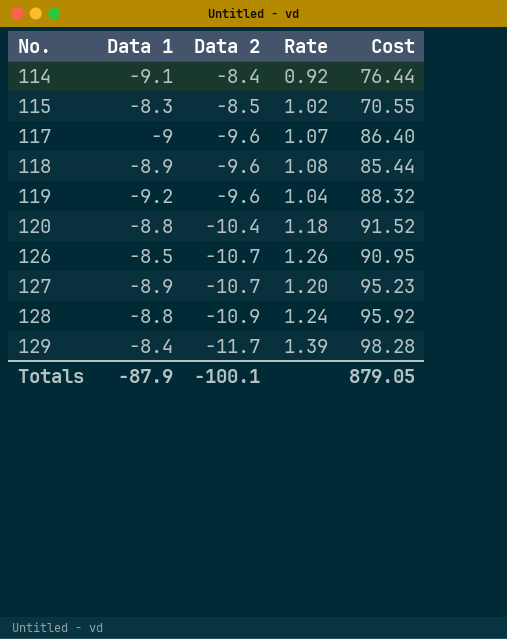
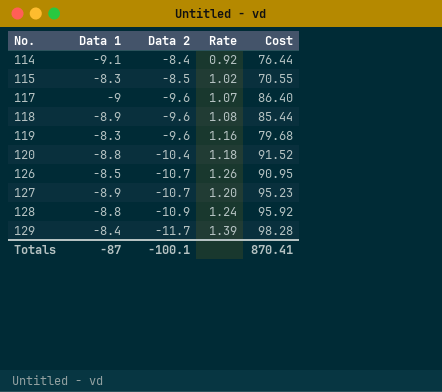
119 | Data 1: -9.2 -> -8.3
119 | Rate: 1.04 -> 1.16
119 | Cost: 88.32 -> 79.68
Totals | Data 1: -87.9 -> -87
Totals | Cost: 879.05 -> 870.41

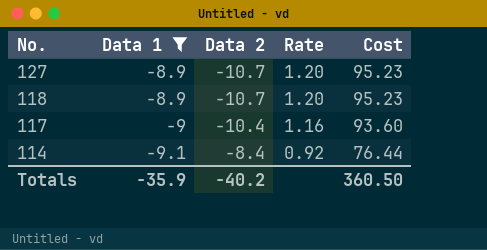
filter: none -> Data 1 <= -8.9
row order: No. ascending -> No. descending
118 | Data 2: -9.6 -> -10.7
118 | Rate: 1.08 -> 1.20
118 | Cost: 85.44 -> 95.23
117 | Data 2: -9.6 -> -10.4
117 | Rate: 1.07 -> 1.16
117 | Cost: 86.40 -> 93.60
Totals | Data 1: -87 -> -35.9
Totals | Data 2: -100.1 -> -40.2
Totals | Cost: 870.41 -> 360.50

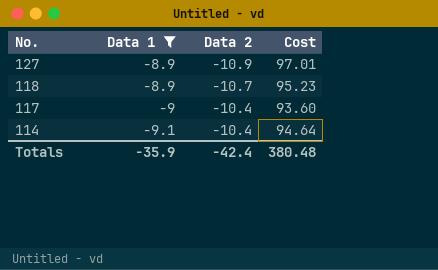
column Rate | formula: [Data 2] / [Data 1] -> none
127 | Data 2: -10.7 -> -10.9
127 | Cost: 95.23 -> 97.01
114 | Data 2: -8.4 -> -10.4
114 | Cost: 76.44 -> 94.64
Totals | Data 2: -40.2 -> -42.4
Totals | Cost: 360.50 -> 380.48

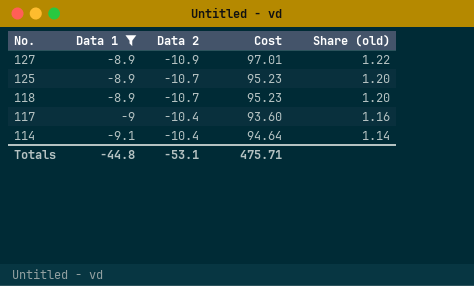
column Share (old) | formula: none -> [Data 2] / [Data 1]
row 125: none -> -8.9 | -10.7 | 95.23 | 1.20
Totals | Data 1: -35.9 -> -44.8
Totals | Data 2: -42.4 -> -53.1
Totals | Cost: 380.48 -> 475.71

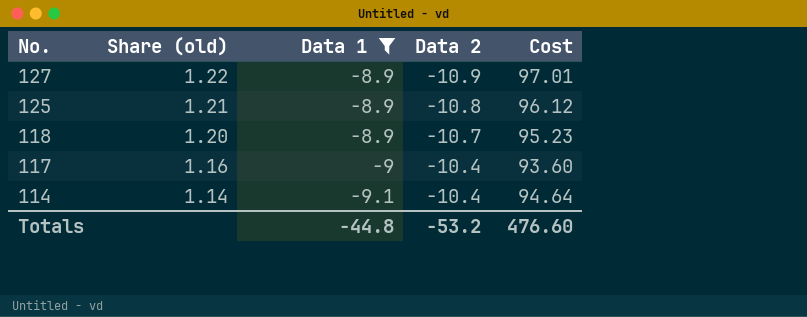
column Share (old) | position: 5 -> 2
125 | Share (old): 1.20 -> 1.21
125 | Data 2: -10.7 -> -10.8
125 | Cost: 95.23 -> 96.12
Totals | Data 2: -53.1 -> -53.2
Totals | Cost: 475.71 -> 476.60

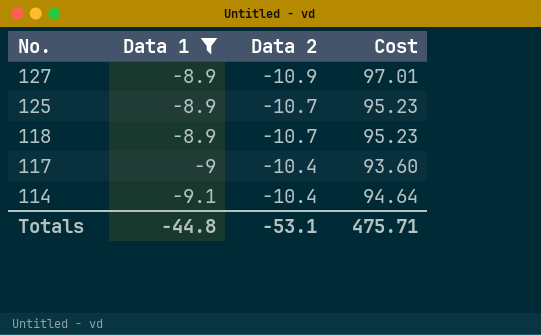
column Share (old) | formula: [Data 2] / [Data 1] -> none
125 | Data 2: -10.8 -> -10.7
125 | Cost: 96.12 -> 95.23
Totals | Data 2: -53.2 -> -53.1
Totals | Cost: 476.60 -> 475.71

